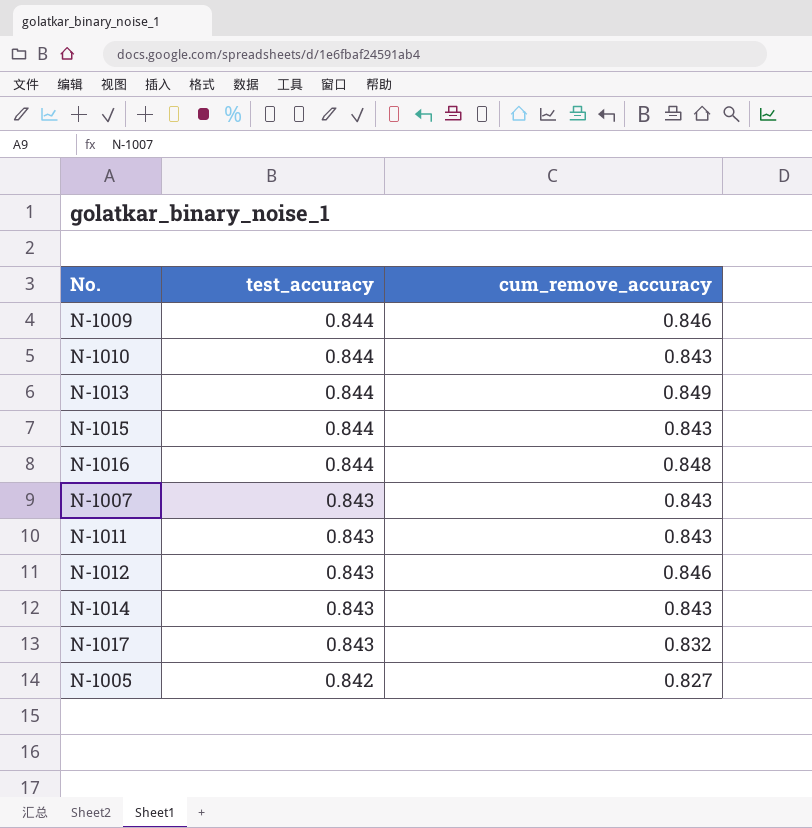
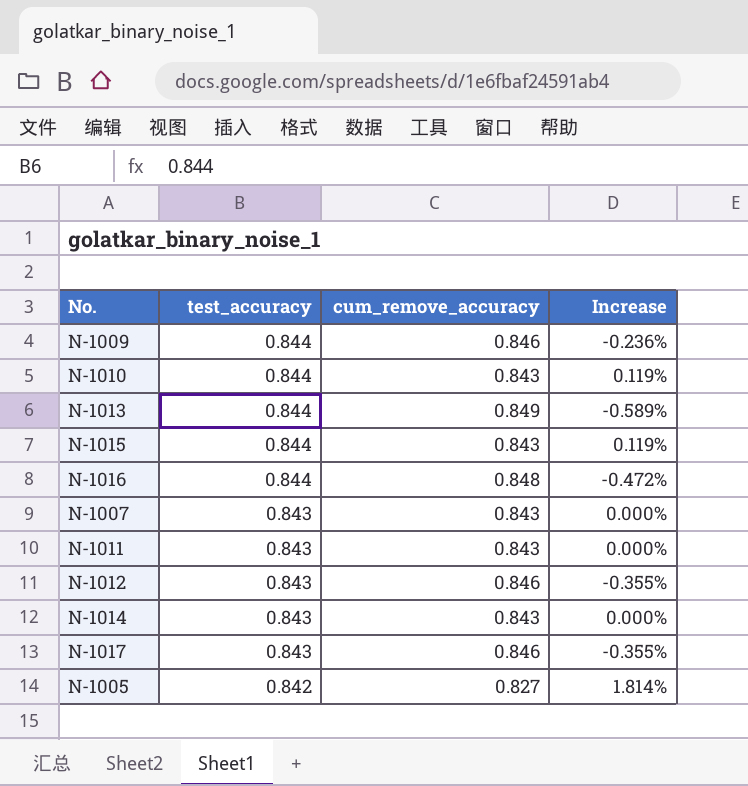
column Increase | formula: none -> ([test_accuracy] - [cum_remove_accuracy]) / [cum_remove_accuracy]
N-1017 | cum_remove_accuracy: 0.832 -> 0.846

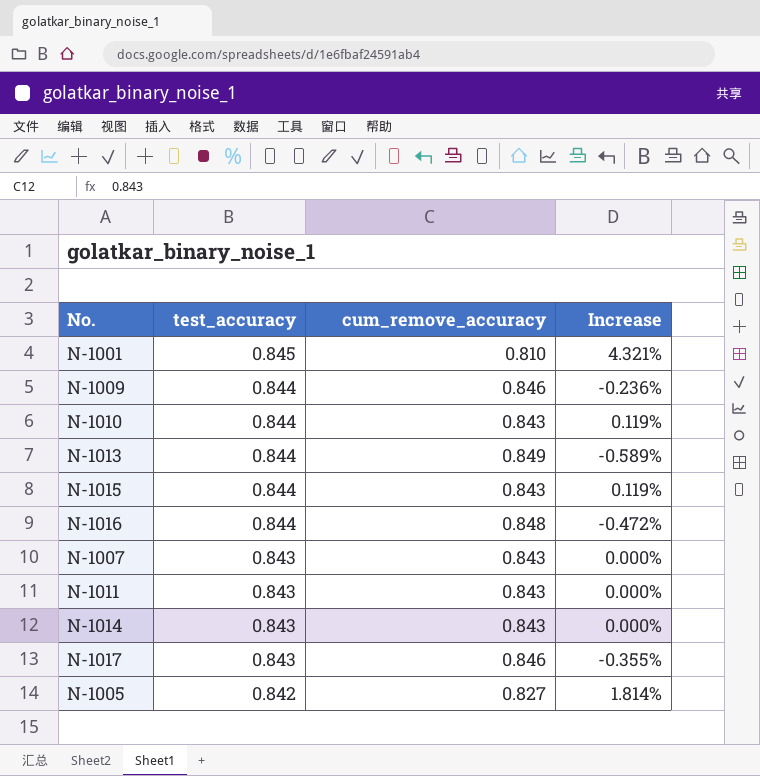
row N-1012: 0.843 | 0.846 | -0.355% -> none
row N-1001: none -> 0.845 | 0.810 | 4.321%

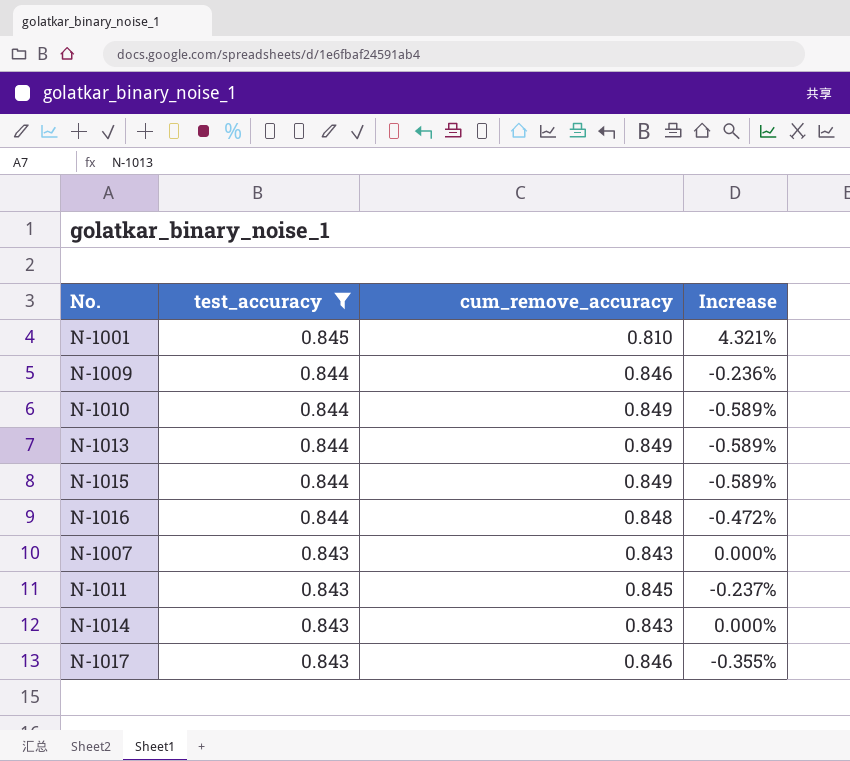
filter: none -> test_accuracy != 0.842
N-1010 | cum_remove_accuracy: 0.843 -> 0.849
N-1010 | Increase: 0.119% -> -0.589%
N-1015 | cum_remove_accuracy: 0.843 -> 0.849
N-1015 | Increase: 0.119% -> -0.589%
N-1011 | cum_remove_accuracy: 0.843 -> 0.845
N-1011 | Increase: 0.000% -> -0.237%

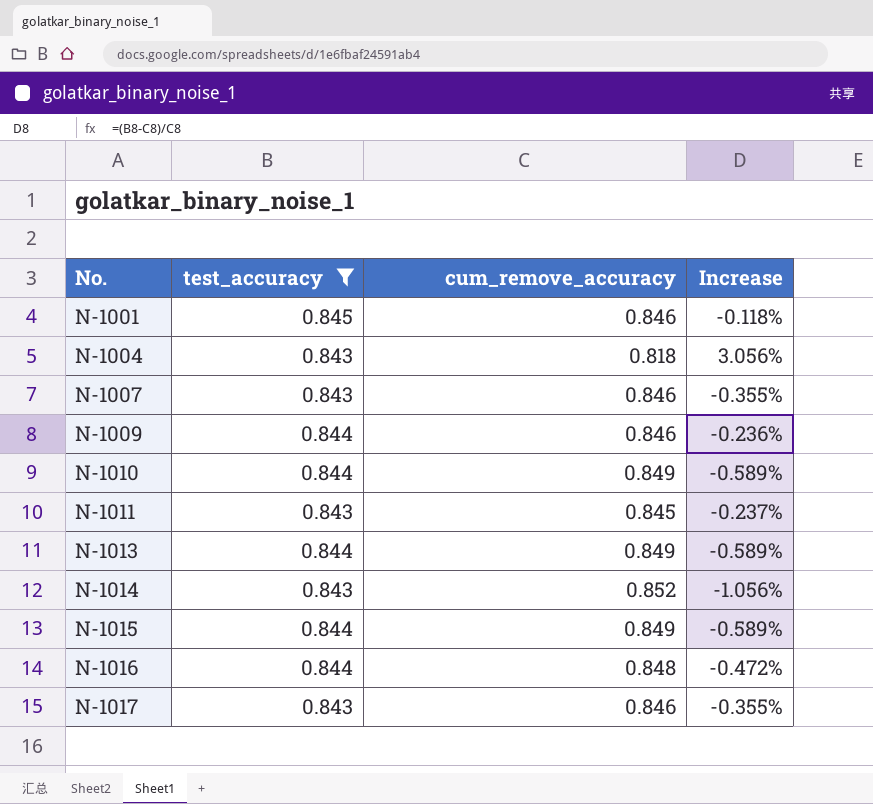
row order: test_accuracy descending -> No. ascending
N-1001 | cum_remove_accuracy: 0.810 -> 0.846
N-1001 | Increase: 4.321% -> -0.118%
row N-1004: none -> 0.843 | 0.818 | 3.056%
N-1007 | cum_remove_accuracy: 0.843 -> 0.846
N-1007 | Increase: 0.000% -> -0.355%
N-1014 | cum_remove_accuracy: 0.843 -> 0.852
N-1014 | Increase: 0.000% -> -1.056%

